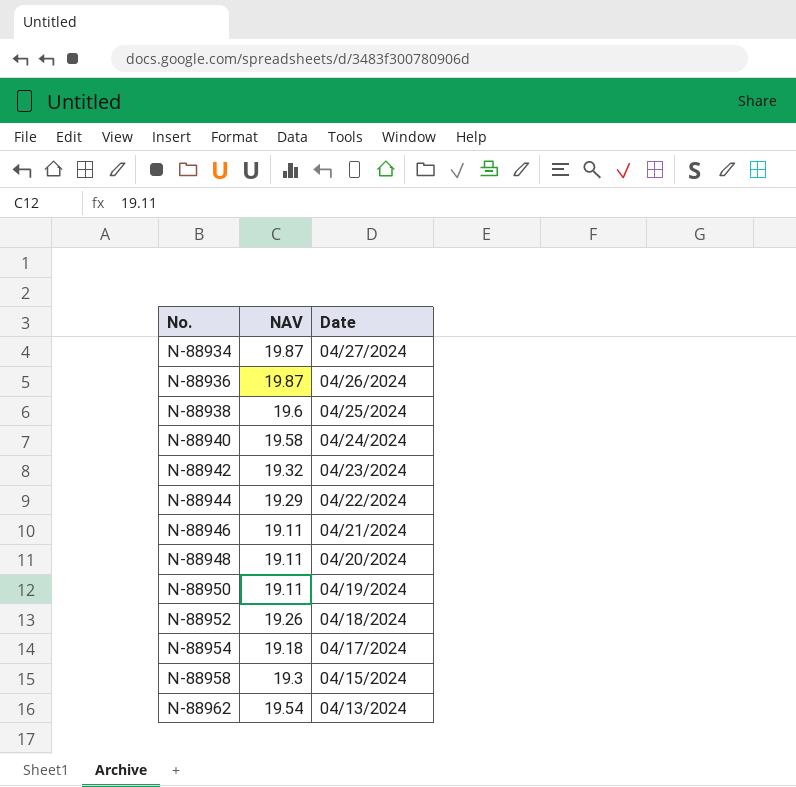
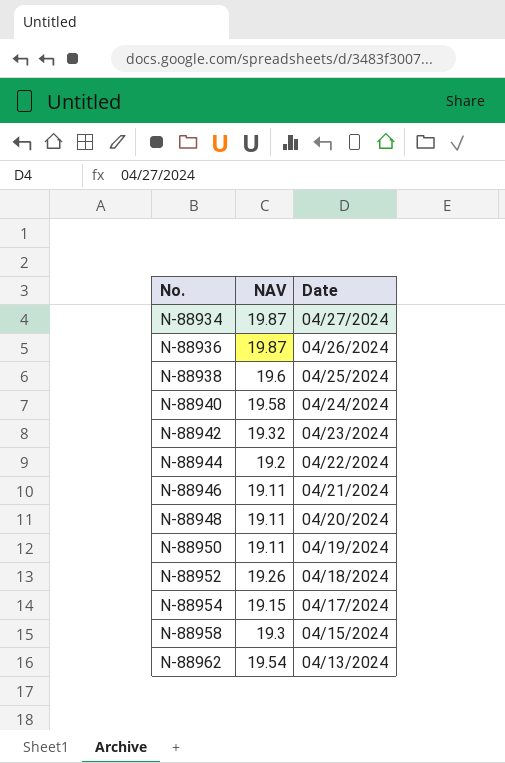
N-88944 | NAV: 19.29 -> 19.2
N-88954 | NAV: 19.18 -> 19.15

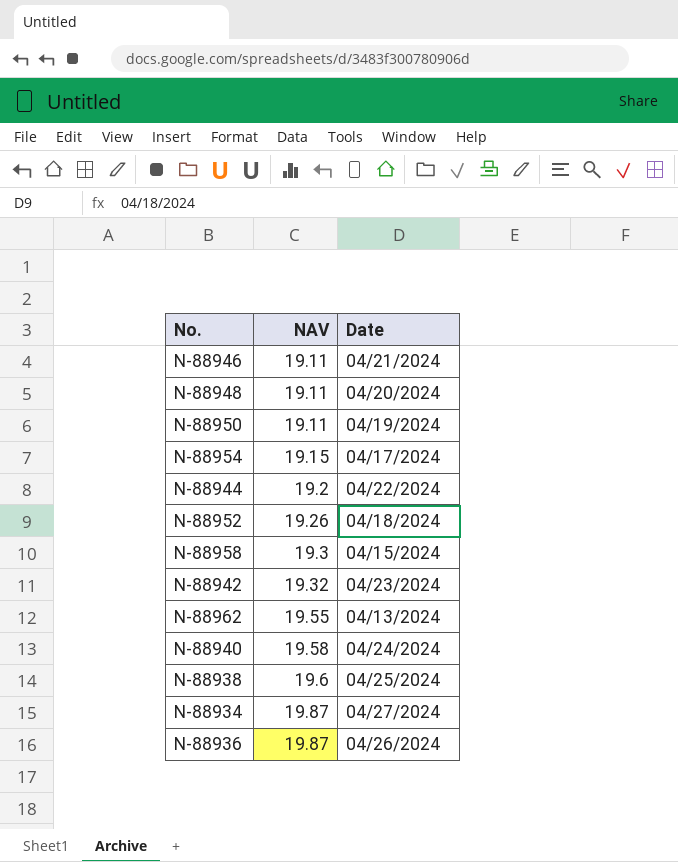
row order: No. ascending -> NAV ascending
N-88962 | NAV: 19.54 -> 19.55

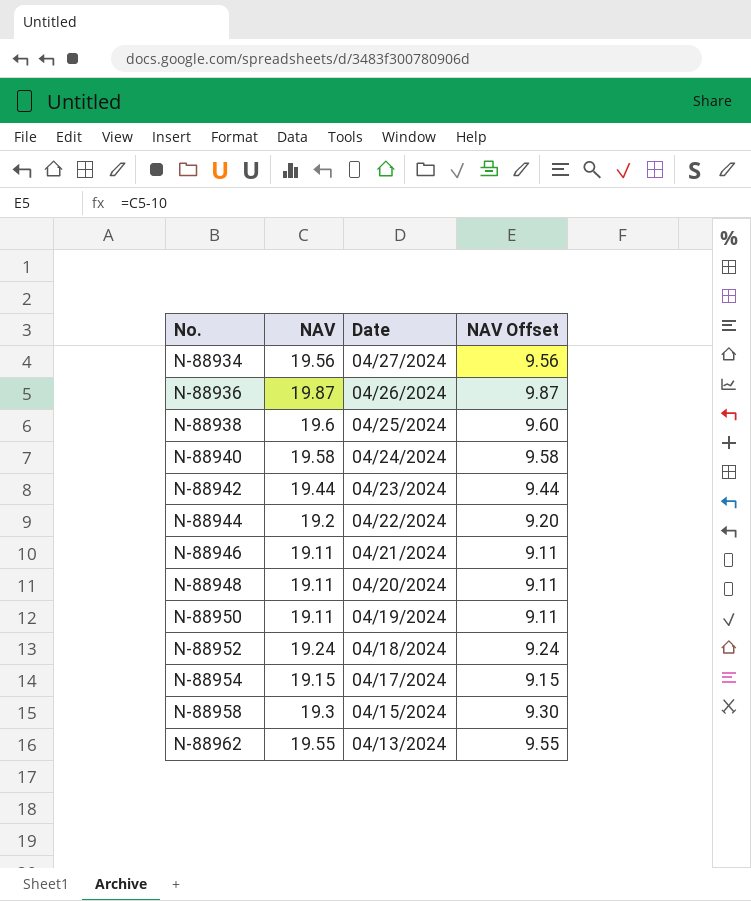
row order: NAV ascending -> No. ascending
column NAV Offset | formula: none -> [NAV] - 10
N-88934 | NAV: 19.87 -> 19.56
N-88942 | NAV: 19.32 -> 19.44
N-88952 | NAV: 19.26 -> 19.24

